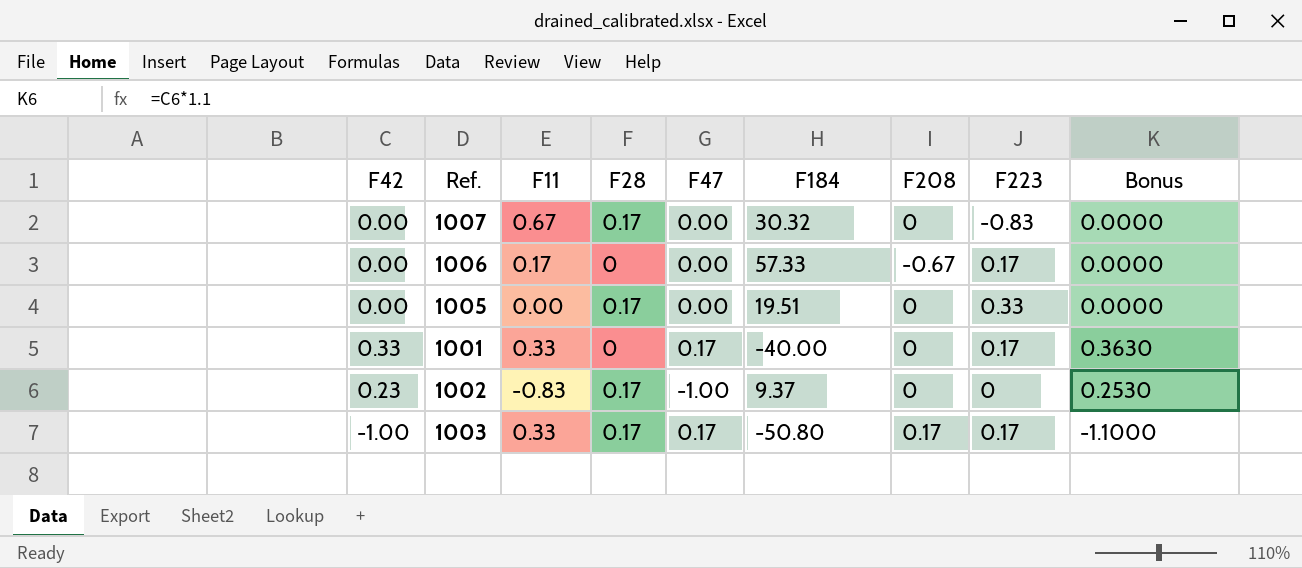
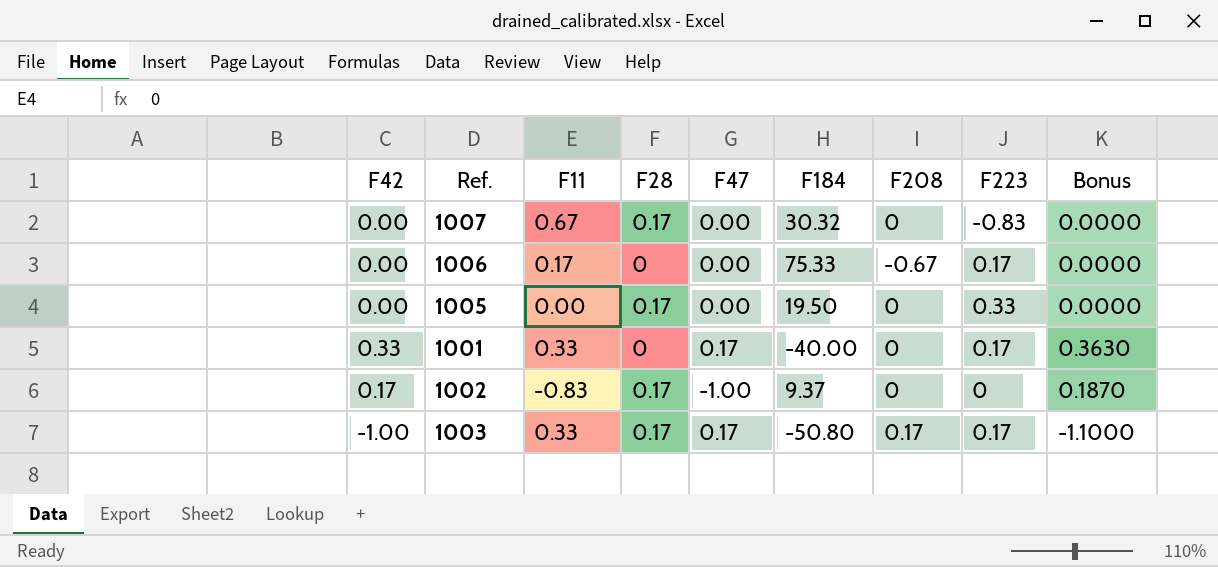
1006 | F184: 57.33 -> 75.33
1005 | F184: 19.51 -> 19.50
1002 | F42: 0.23 -> 0.17
1002 | Bonus: 0.2530 -> 0.1870

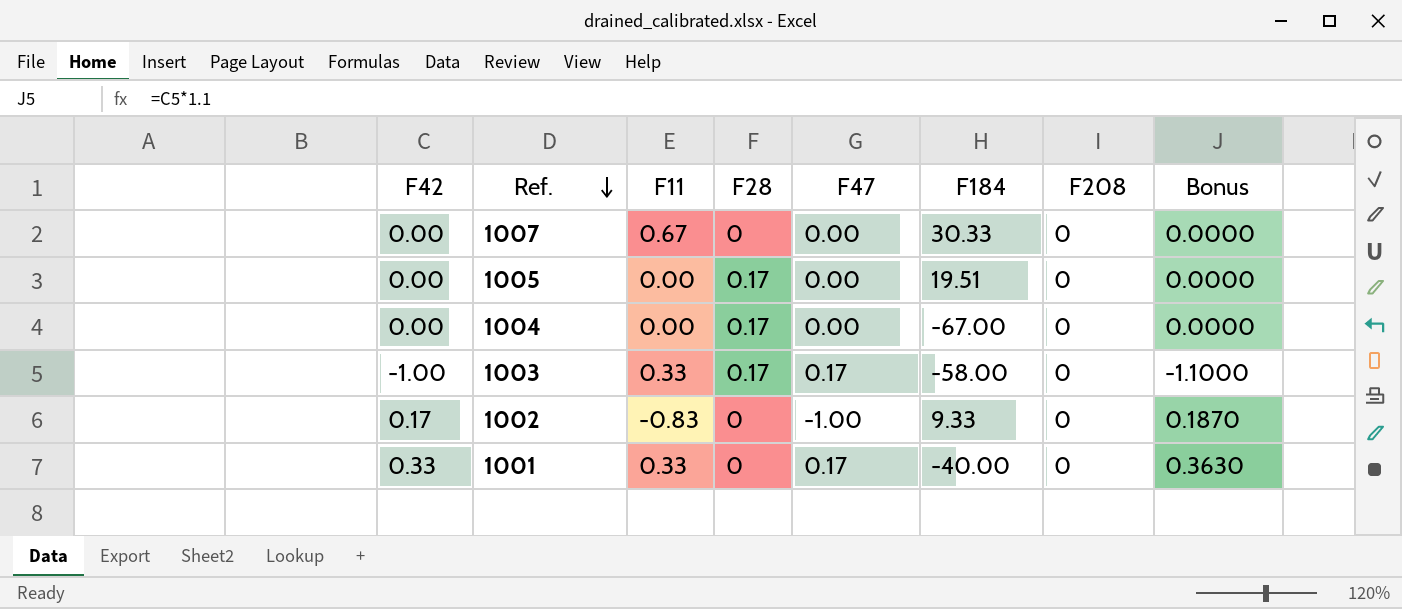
row order: none -> Ref. descending
column F223 | position: 8 -> none
row 1006: 0.00 | 0.17 | 0 | 0.00 | 75.33 | -0.67 | 0.17 | 0.0000 -> none
1007 | F28: 0.17 -> 0
1007 | F184: 30.32 -> 30.33
1005 | F184: 19.50 -> 19.51
row 1004: none -> 0.00 | 0.00 | 0.17 | 0.00 | -67.00 | 0 | 0.0000
1003 | F184: -50.80 -> -58.00
1003 | F208: 0.17 -> 0
1002 | F28: 0.17 -> 0
1002 | F184: 9.37 -> 9.33

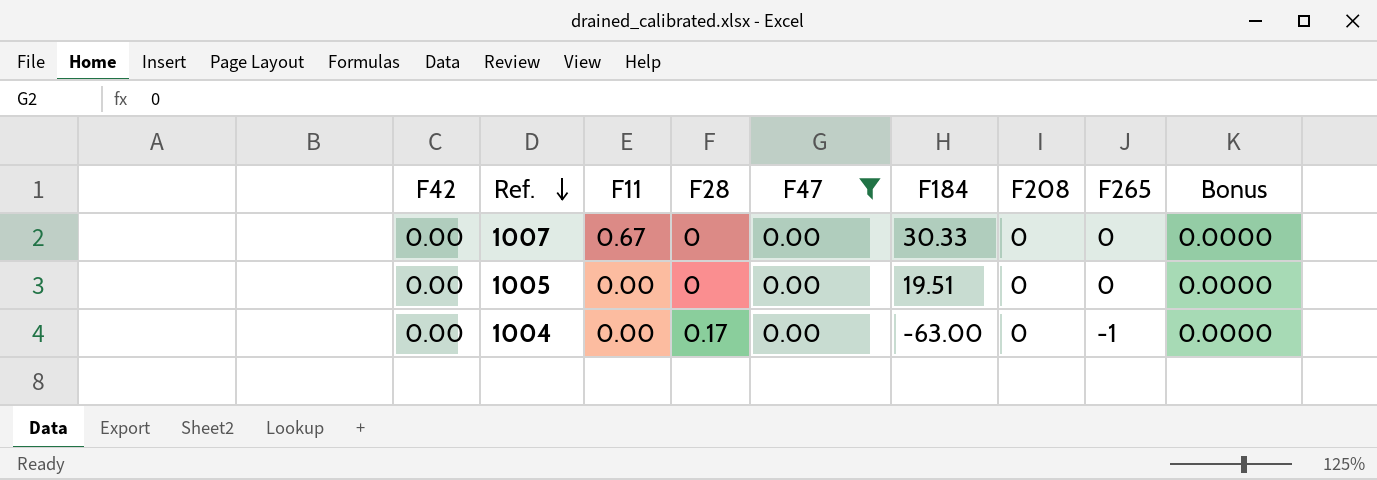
filter: none -> F47 = 0.00
column F265 | position: none -> 8
1005 | F28: 0.17 -> 0
1004 | F184: -67.00 -> -63.00

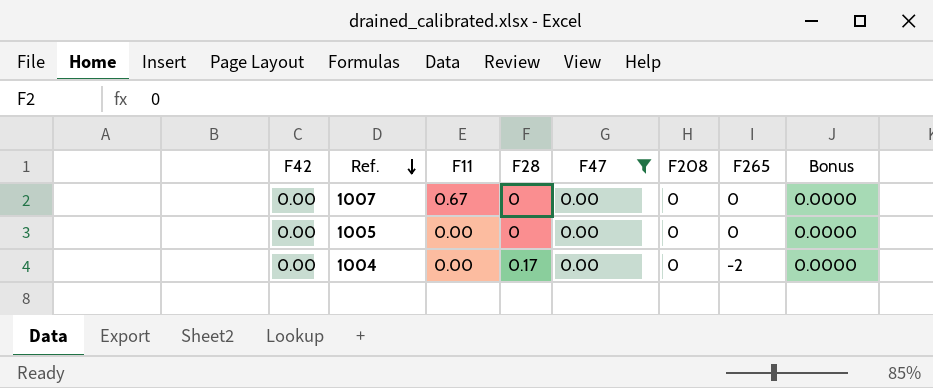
column F184 | position: 6 -> none
1004 | F265: -1 -> -2

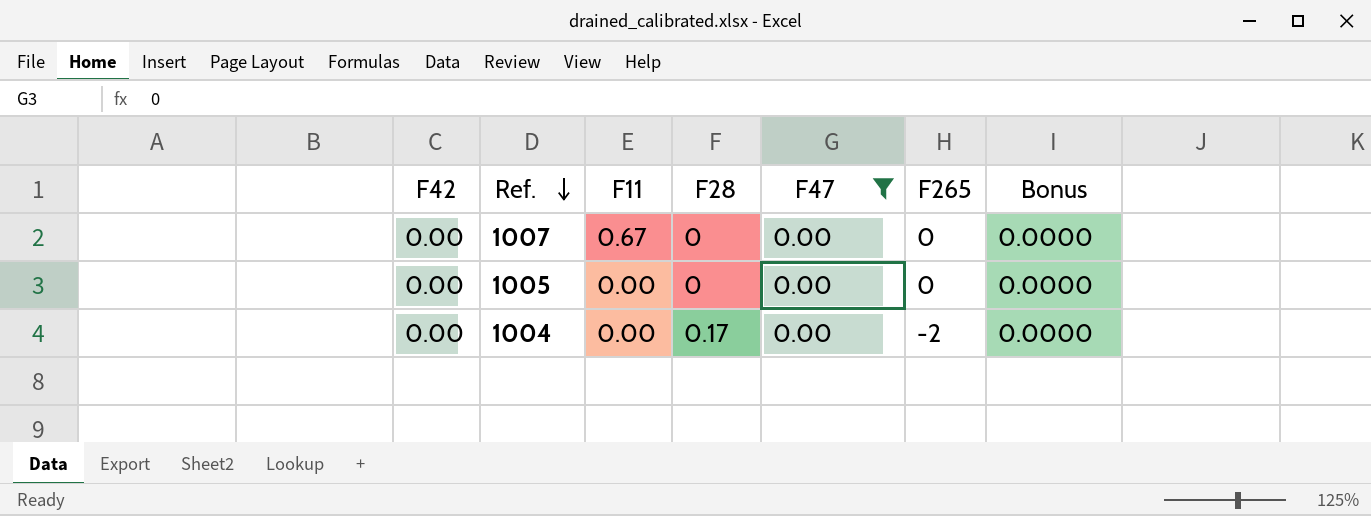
column F208 | position: 6 -> none

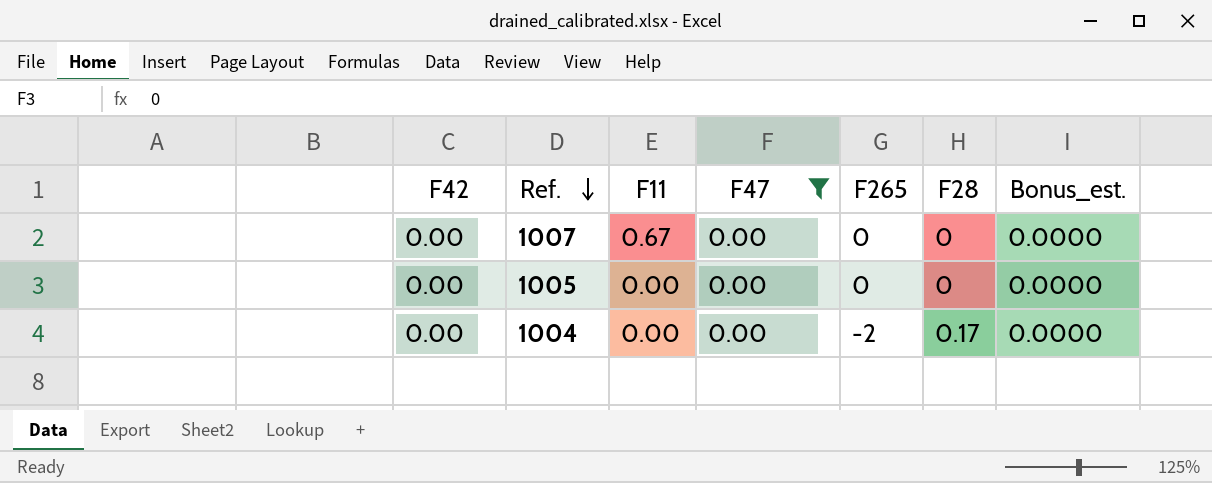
column F28 | position: 4 -> 6
column name: Bonus -> Bonus_est.

